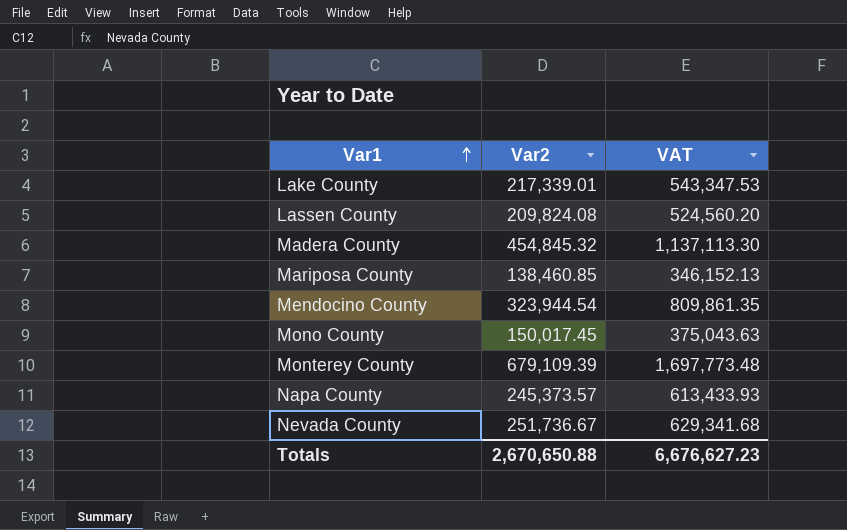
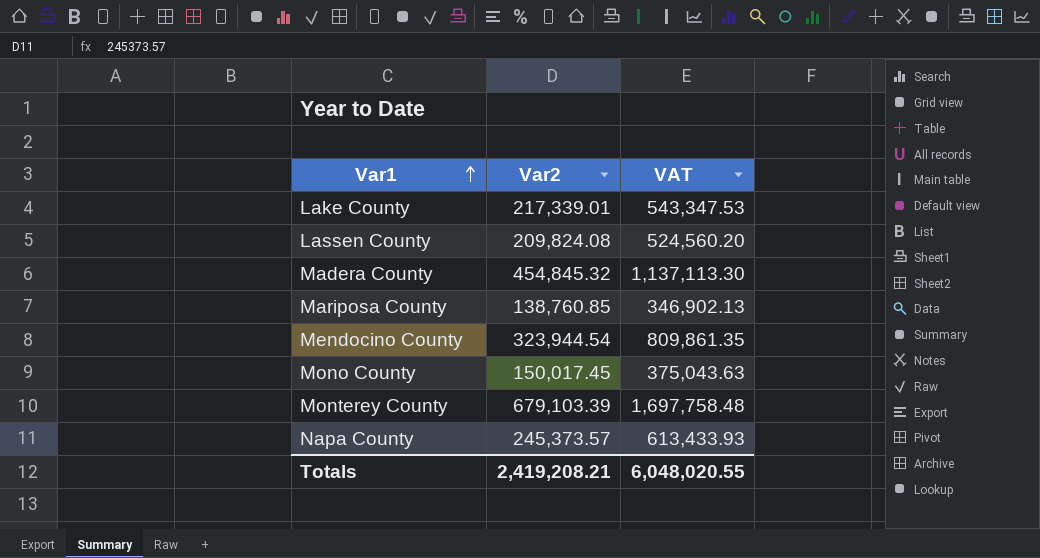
row Nevada County: 251,736.67 | 629,341.68 -> none
Mariposa County | Var2: 138,460.85 -> 138,760.85
Mariposa County | VAT: 346,152.13 -> 346,902.13
Monterey County | Var2: 679,109.39 -> 679,103.39
Monterey County | VAT: 1,697,773.48 -> 1,697,758.48
Totals | Var2: 2,670,650.88 -> 2,419,208.21
Totals | VAT: 6,676,627.23 -> 6,048,020.55

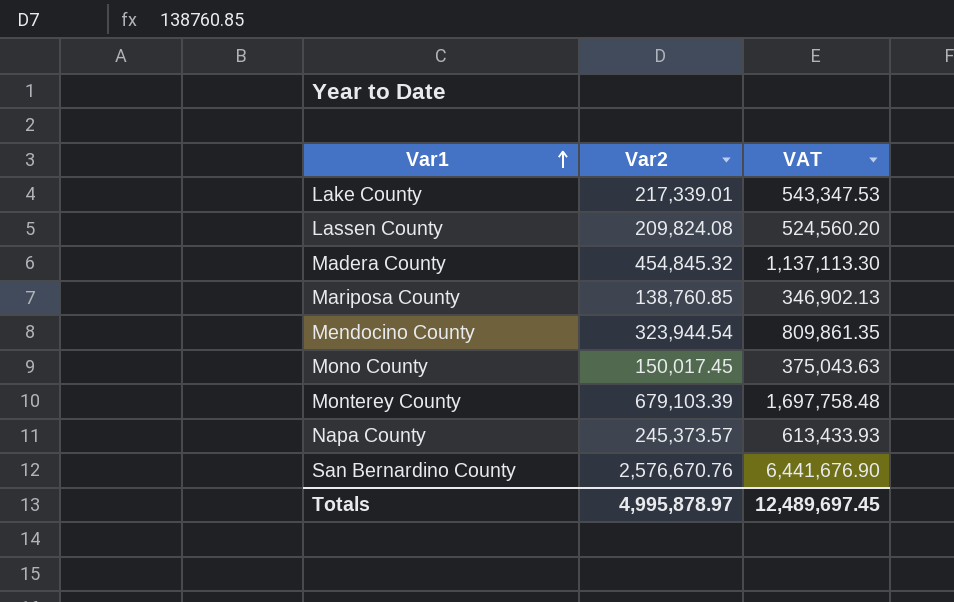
row San Bernardino County: none -> 2,576,670.76 | 6,441,676.90
Totals | Var2: 2,419,208.21 -> 4,995,878.97
Totals | VAT: 6,048,020.55 -> 12,489,697.45

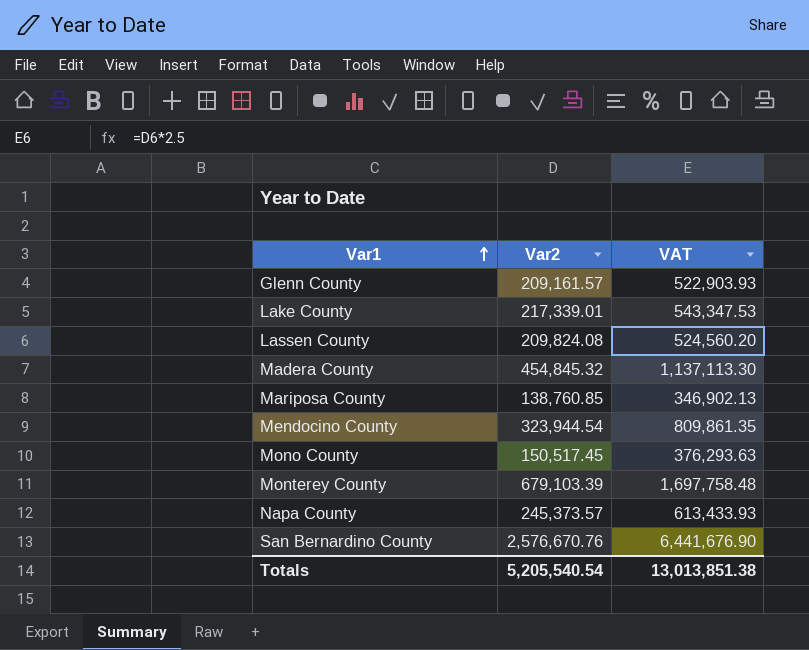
row Glenn County: none -> 209,161.57 | 522,903.93
Mono County | Var2: 150,017.45 -> 150,517.45
Mono County | VAT: 375,043.63 -> 376,293.63
Totals | Var2: 4,995,878.97 -> 5,205,540.54
Totals | VAT: 12,489,697.45 -> 13,013,851.38

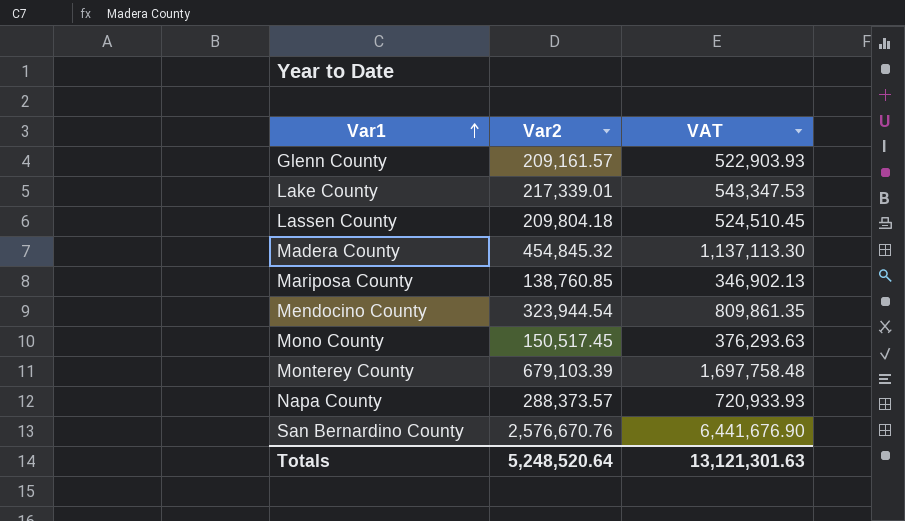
Lassen County | Var2: 209,824.08 -> 209,804.18
Lassen County | VAT: 524,560.20 -> 524,510.45
Napa County | Var2: 245,373.57 -> 288,373.57
Napa County | VAT: 613,433.93 -> 720,933.93
Totals | Var2: 5,205,540.54 -> 5,248,520.64
Totals | VAT: 13,013,851.38 -> 13,121,301.63

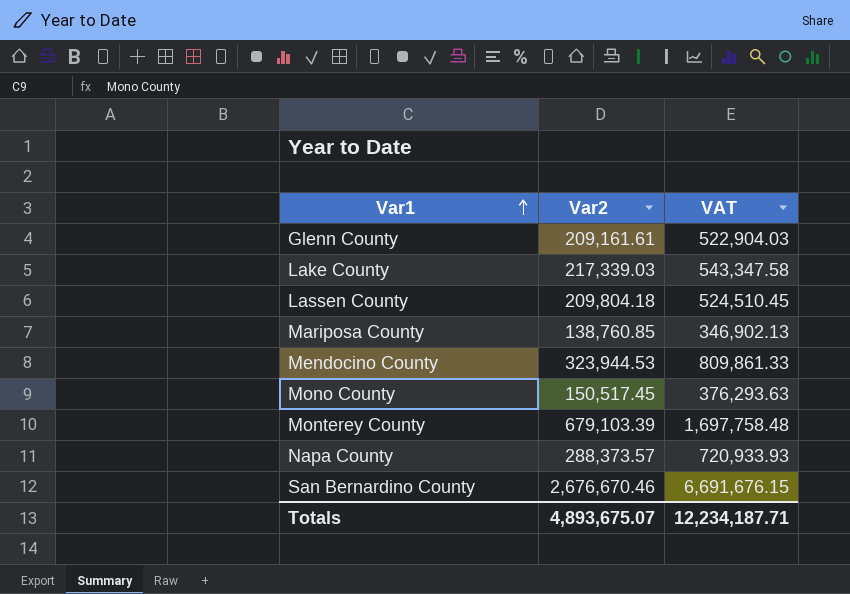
row Madera County: 454,845.32 | 1,137,113.30 -> none
Glenn County | Var2: 209,161.57 -> 209,161.61
Glenn County | VAT: 522,903.93 -> 522,904.03
Lake County | Var2: 217,339.01 -> 217,339.03
Lake County | VAT: 543,347.53 -> 543,347.58
Mendocino County | Var2: 323,944.54 -> 323,944.53
Mendocino County | VAT: 809,861.35 -> 809,861.33
San Bernardino County | Var2: 2,576,670.76 -> 2,676,670.46
San Bernardino County | VAT: 6,441,676.90 -> 6,691,676.15
Totals | Var2: 5,248,520.64 -> 4,893,675.07
Totals | VAT: 13,121,301.63 -> 12,234,187.71

